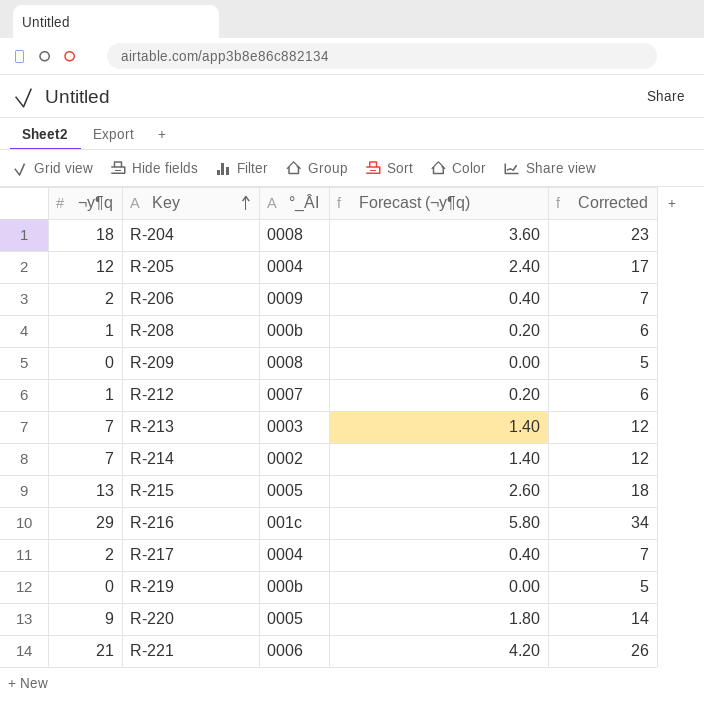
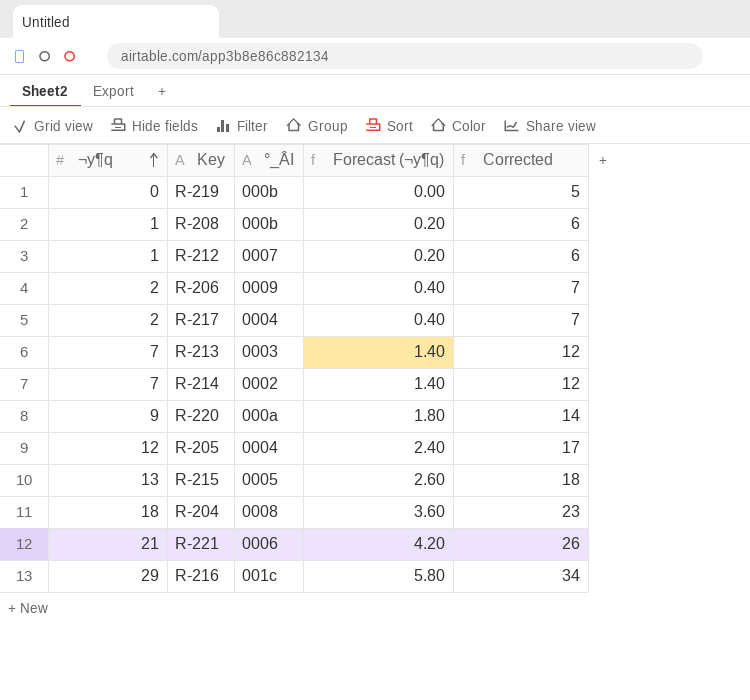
row order: Key ascending -> ¬y¶q ascending
row R-209: 0 | 0008 | 0.00 | 5 -> none
R-220 | °_ÂI: 0005 -> 000a

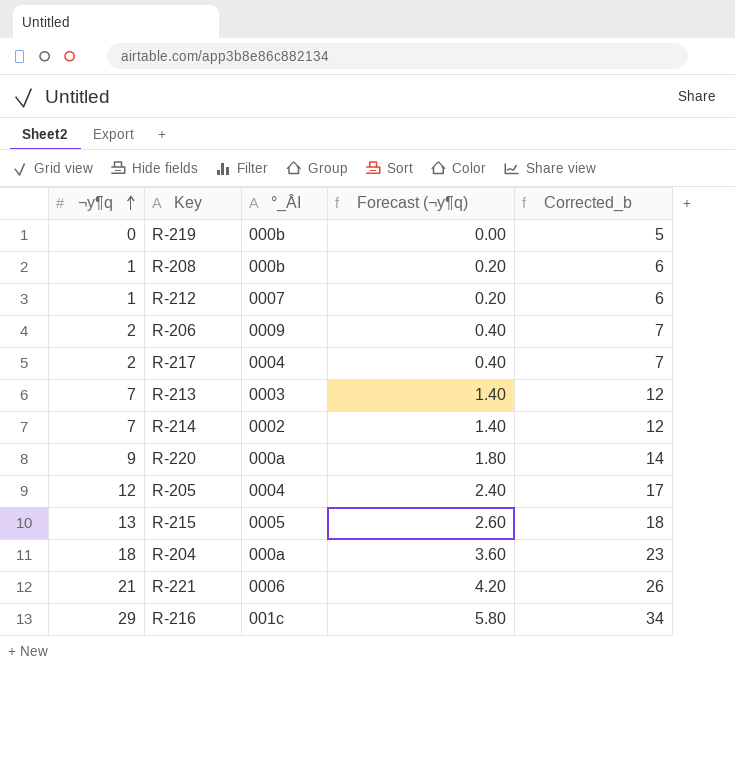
column name: Corrected -> Corrected_b
R-204 | °_ÂI: 0008 -> 000a

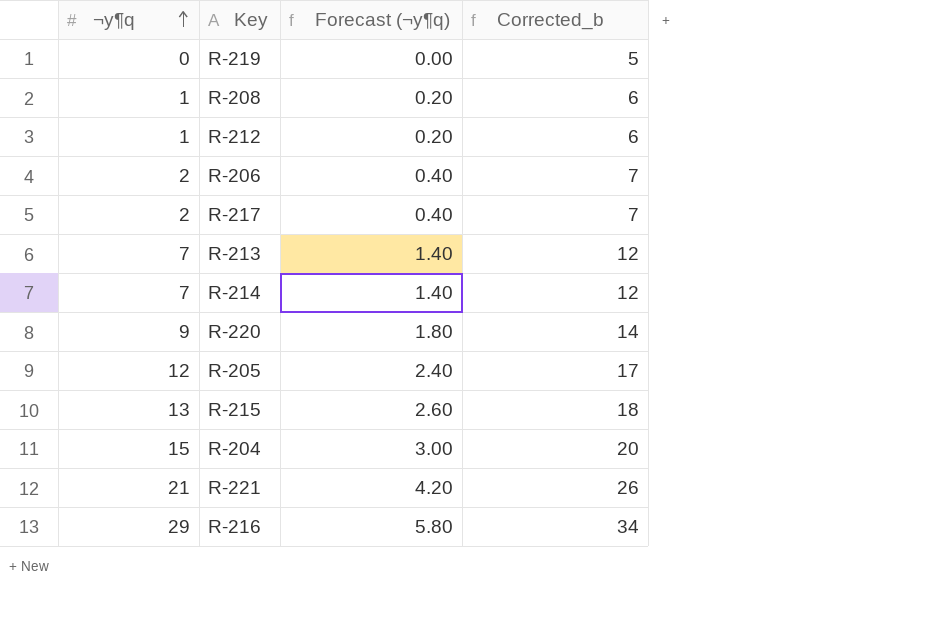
column °_ÂI | position: 3 -> none
R-204 | ¬y¶q: 18 -> 15
R-204 | Forecast (¬y¶q): 3.60 -> 3.00
R-204 | Corrected_b: 23 -> 20

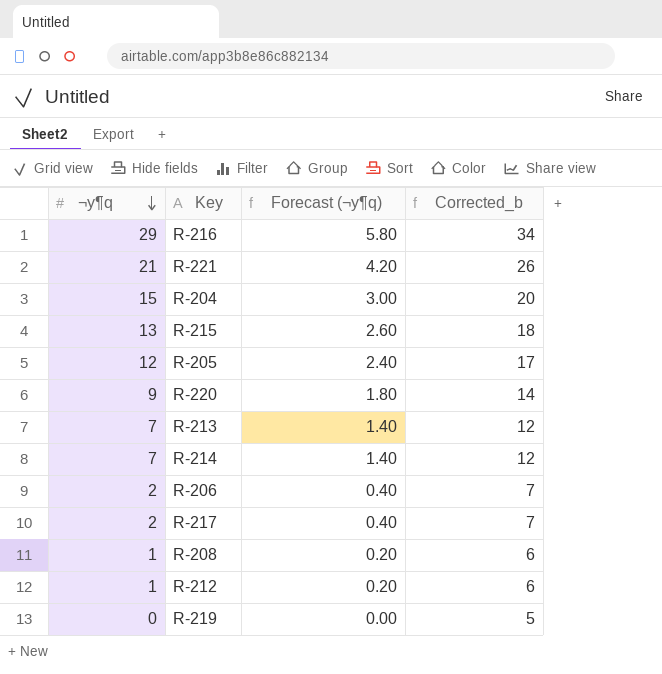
row order: ¬y¶q ascending -> ¬y¶q descending

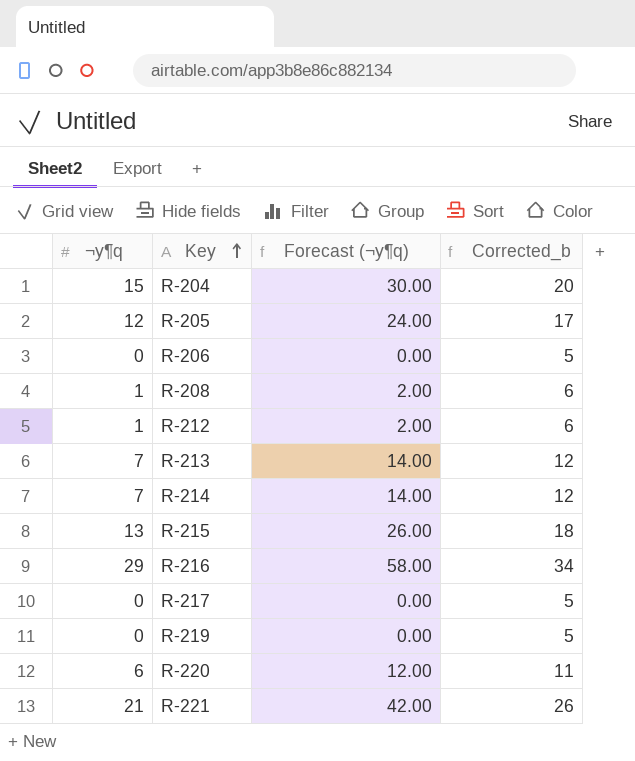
row order: ¬y¶q descending -> Key ascending
column Forecast (¬y¶q) | formula: [¬y¶q] * 0.2 -> [¬y¶q] * 2
R-206 | ¬y¶q: 2 -> 0
R-206 | Corrected_b: 7 -> 5
R-217 | ¬y¶q: 2 -> 0
R-217 | Corrected_b: 7 -> 5
R-220 | ¬y¶q: 9 -> 6
R-220 | Corrected_b: 14 -> 11

